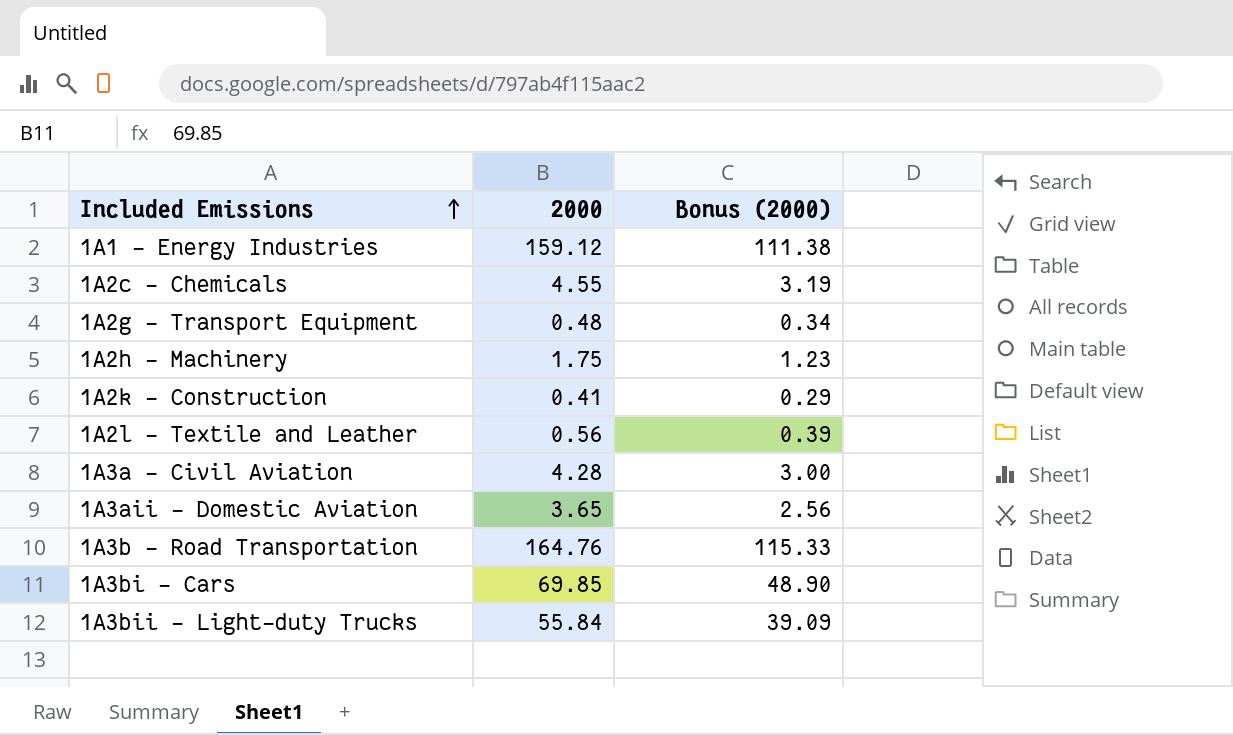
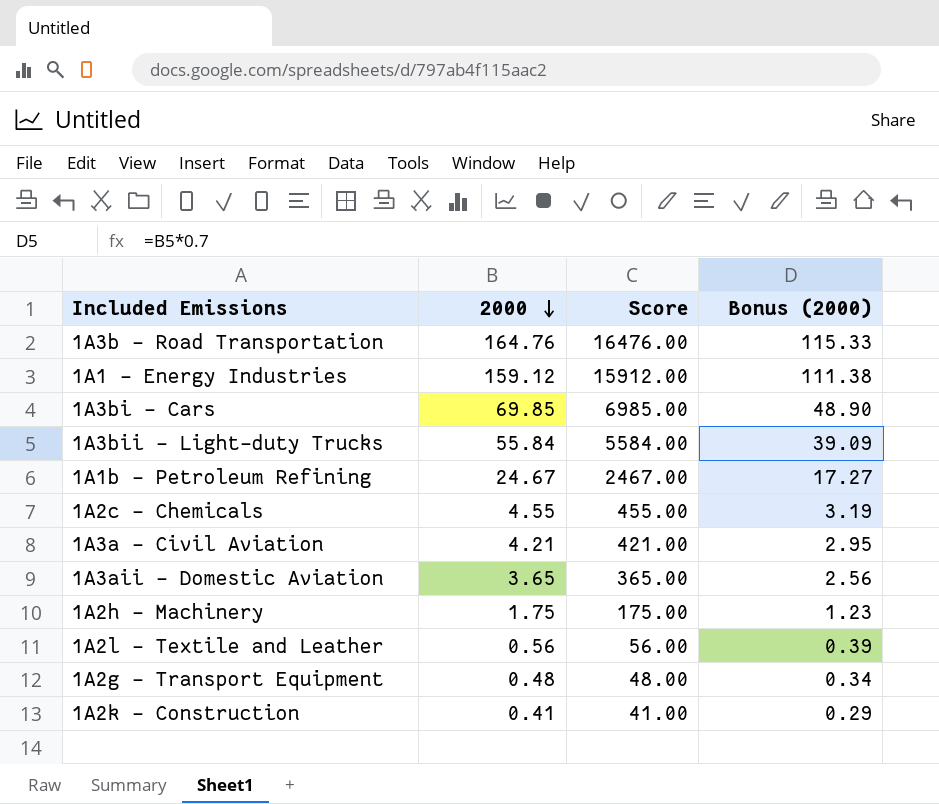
row order: Included Emissions ascending -> 2000 descending
column Score | formula: none -> [2000] * 100
row 1A1b - Petroleum Refining: none -> 24.67 | 2467.00 | 17.27
1A3a - Civil Aviation | 2000: 4.28 -> 4.21
1A3a - Civil Aviation | Bonus (2000): 3.00 -> 2.95

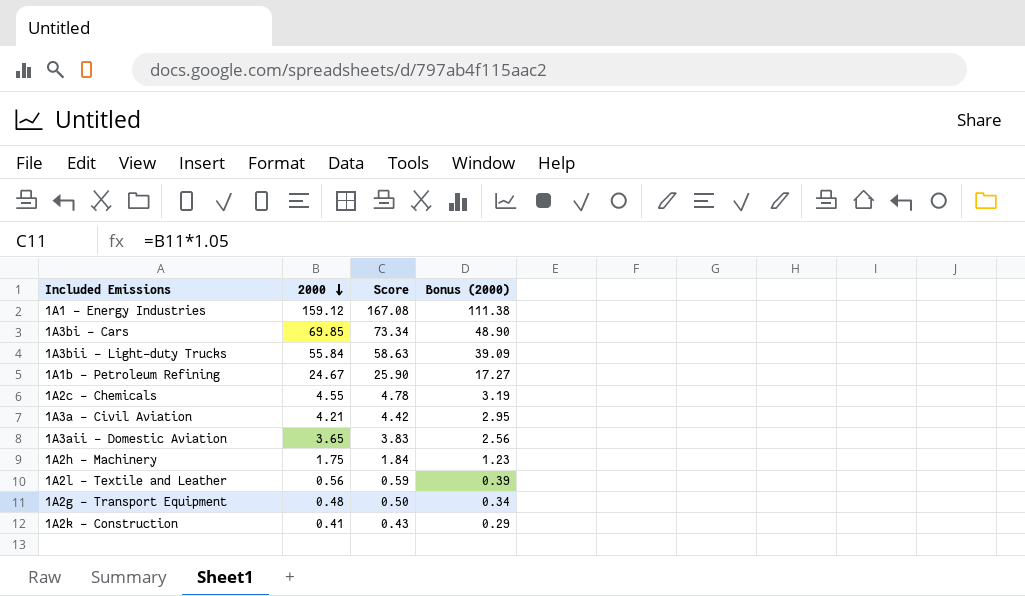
column Score | formula: [2000] * 100 -> [2000] * 1.05
row 1A3b - Road Transportation: 164.76 | 16476.00 | 115.33 -> none

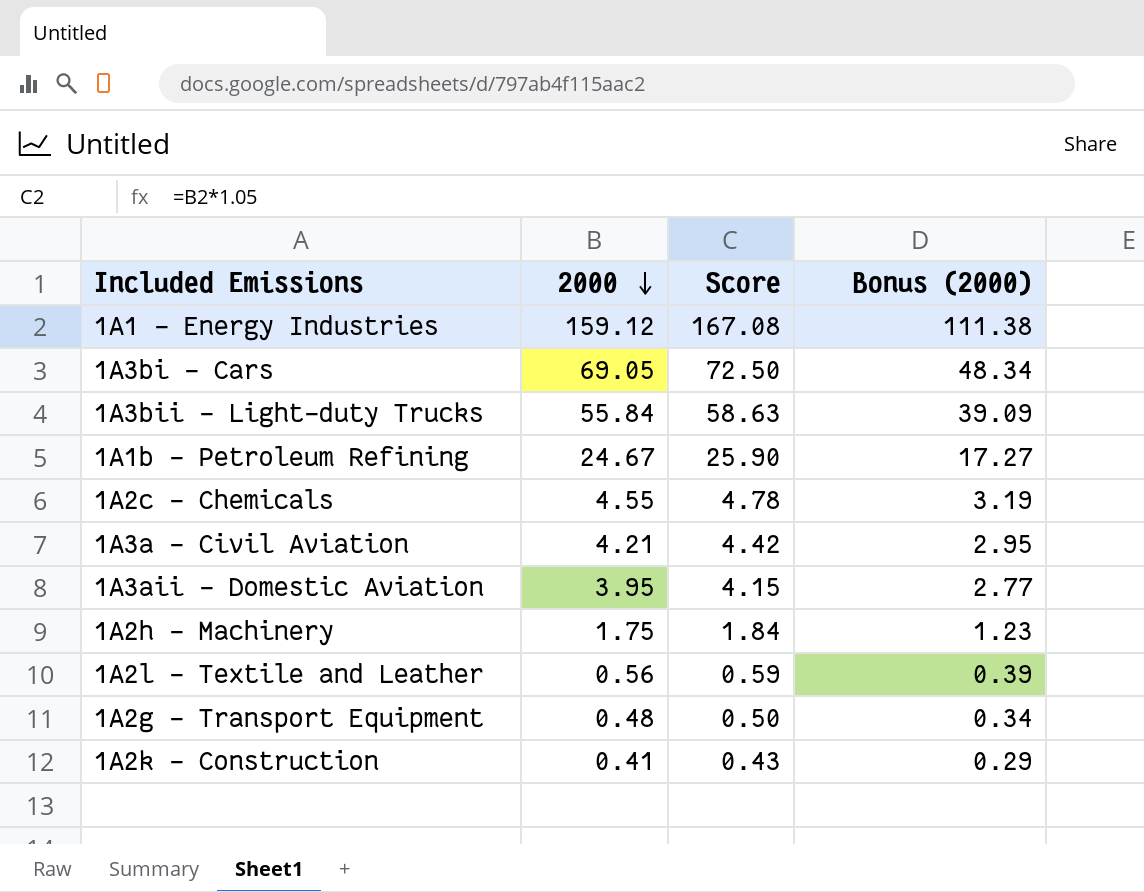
1A3bi - Cars | 2000: 69.85 -> 69.05
1A3bi - Cars | Score: 73.34 -> 72.50
1A3bi - Cars | Bonus (2000): 48.90 -> 48.34
1A3aii - Domestic Aviation | 2000: 3.65 -> 3.95
1A3aii - Domestic Aviation | Score: 3.83 -> 4.15
1A3aii - Domestic Aviation | Bonus (2000): 2.56 -> 2.77

